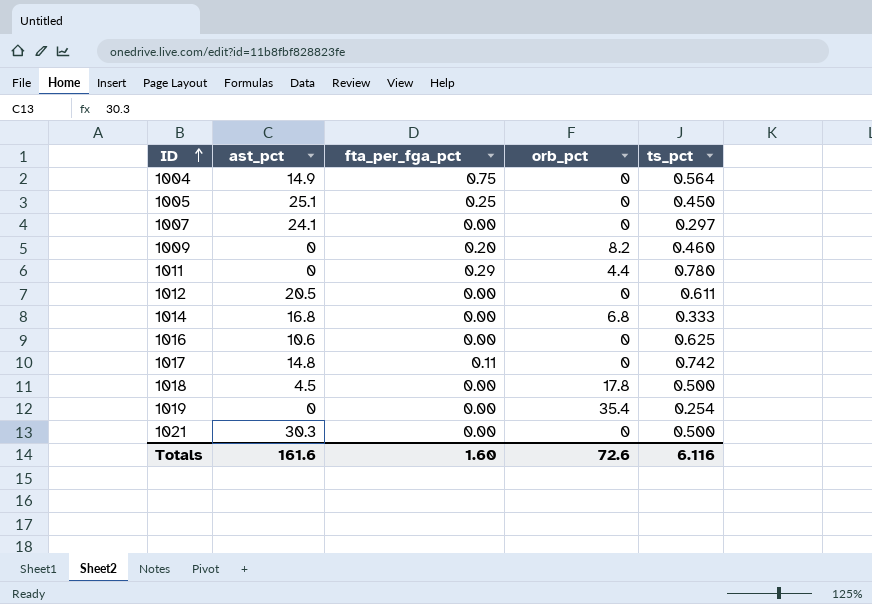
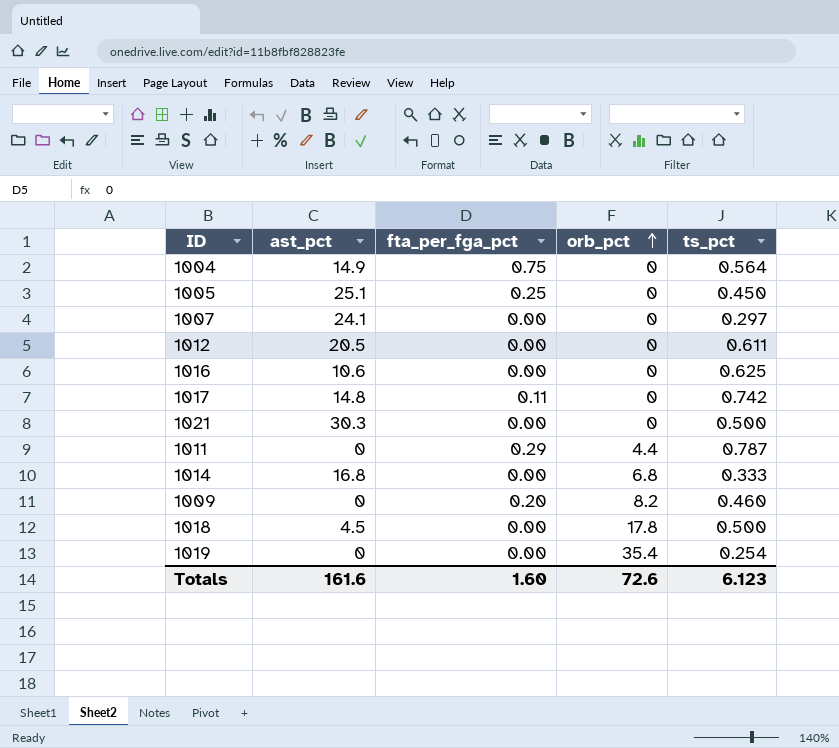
row order: ID ascending -> orb_pct ascending
1011 | ts_pct: 0.780 -> 0.787
Totals | ts_pct: 6.116 -> 6.123

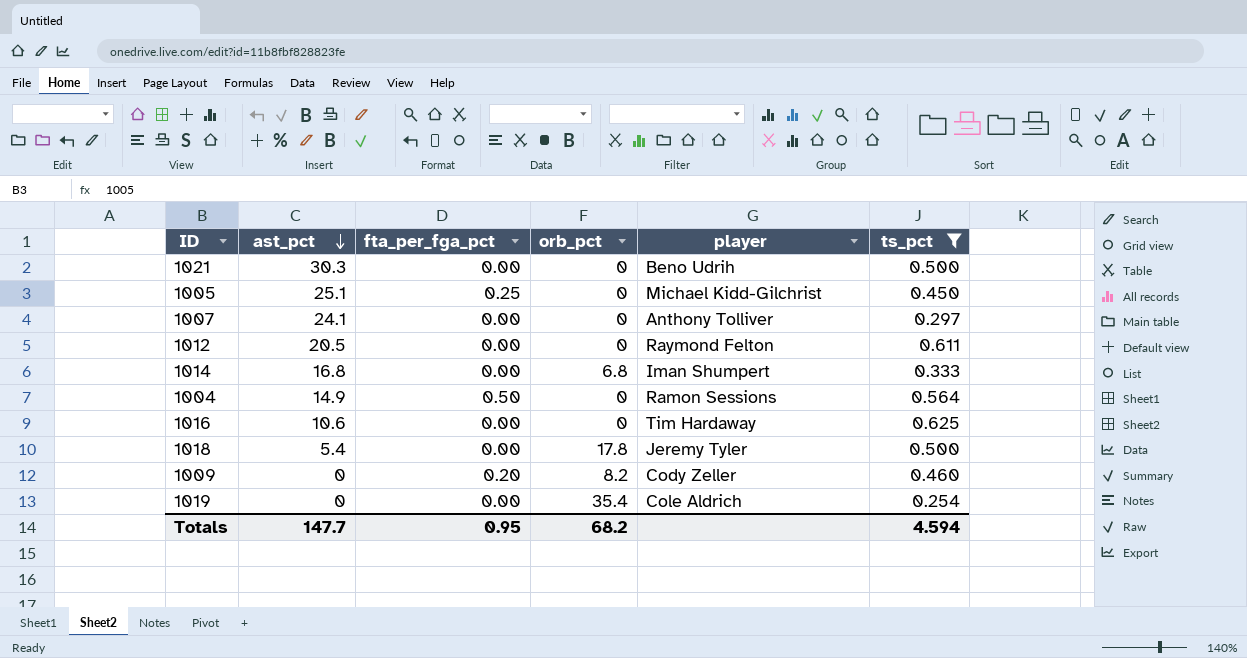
filter: none -> ts_pct <= 0.625
row order: orb_pct ascending -> ast_pct descending
column player | position: none -> 5
1004 | fta_per_fga_pct: 0.75 -> 0.50
1018 | ast_pct: 4.5 -> 5.4
Totals | ast_pct: 161.6 -> 147.7
Totals | fta_per_fga_pct: 1.60 -> 0.95
Totals | orb_pct: 72.6 -> 68.2
Totals | ts_pct: 6.123 -> 4.594

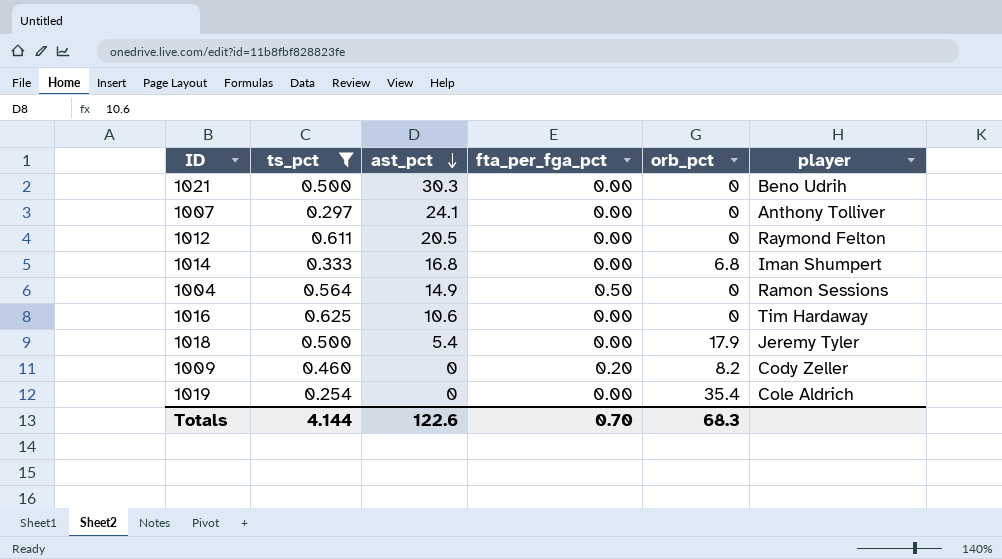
column ts_pct | position: 6 -> 2
row 1005: 25.1 | 0.25 | 0 | Michael Kidd-Gilchrist | 0.450 -> none
1018 | orb_pct: 17.8 -> 17.9
Totals | ts_pct: 4.594 -> 4.144
Totals | ast_pct: 147.7 -> 122.6
Totals | fta_per_fga_pct: 0.95 -> 0.70
Totals | orb_pct: 68.2 -> 68.3

